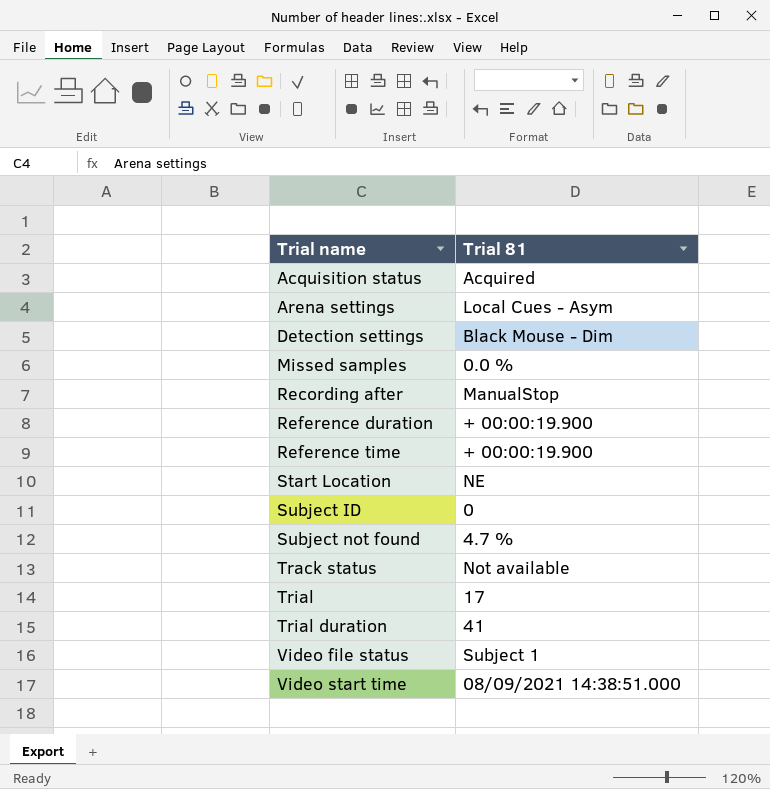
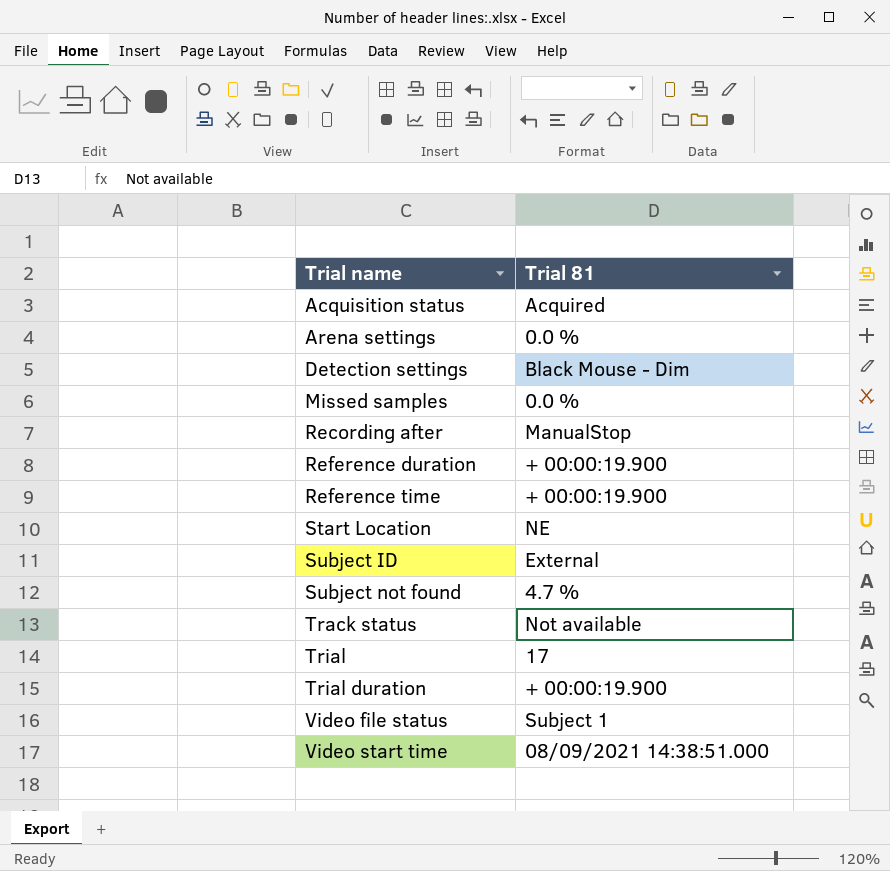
Arena settings | Trial 81: Local Cues - Asym -> 0.0 %
Subject ID | Trial 81: 0 -> External
Trial duration | Trial 81: 41 -> + 00:00:19.900

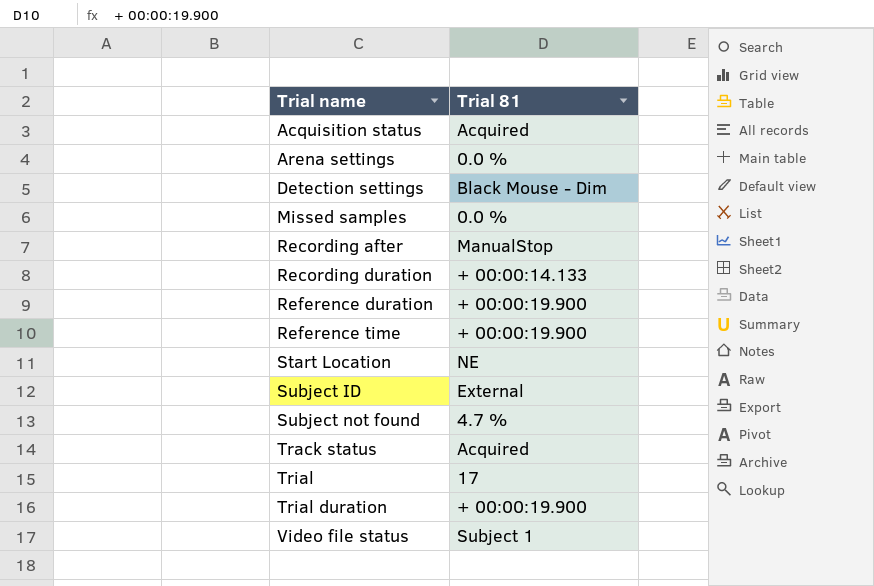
row Video start time: 08/09/2021 14:38:51.000 -> none
row Recording duration: none -> + 00:00:14.133
Track status | Trial 81: Not available -> Acquired

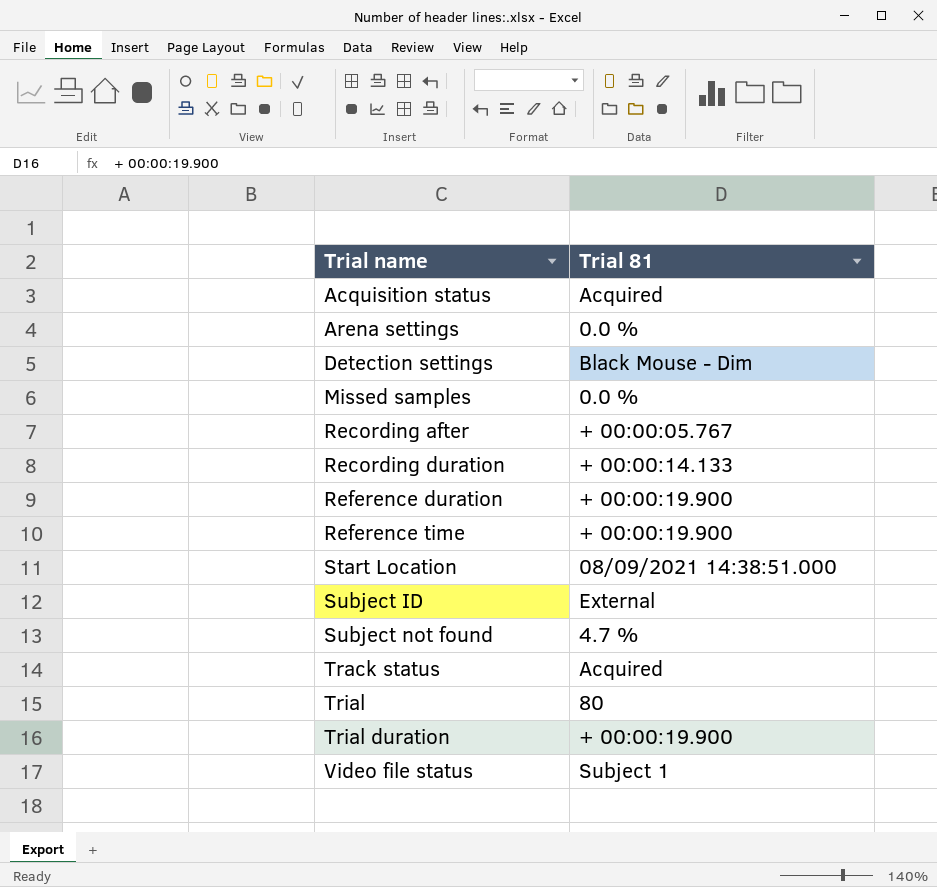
Recording after | Trial 81: ManualStop -> + 00:00:05.767
Start Location | Trial 81: NE -> 08/09/2021 14:38:51.000
Trial | Trial 81: 17 -> 80

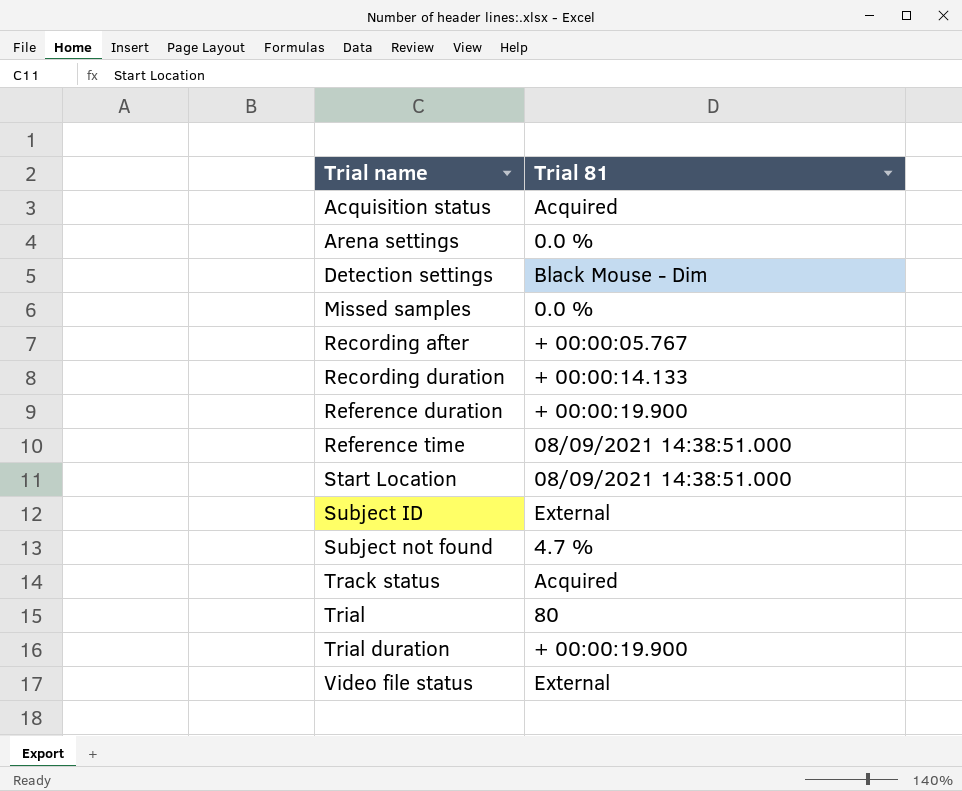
Reference time | Trial 81: + 00:00:19.900 -> 08/09/2021 14:38:51.000
Video file status | Trial 81: Subject 1 -> External

